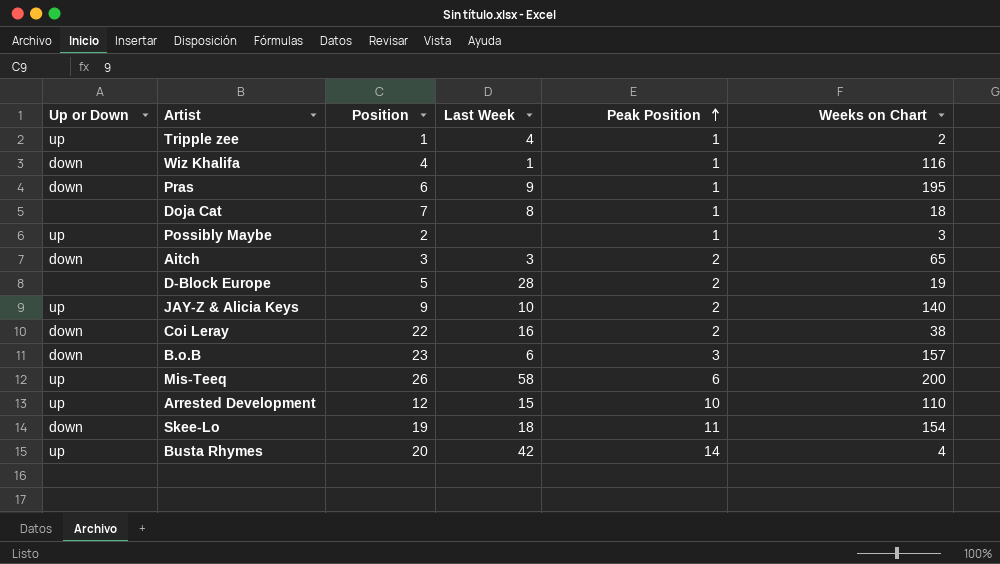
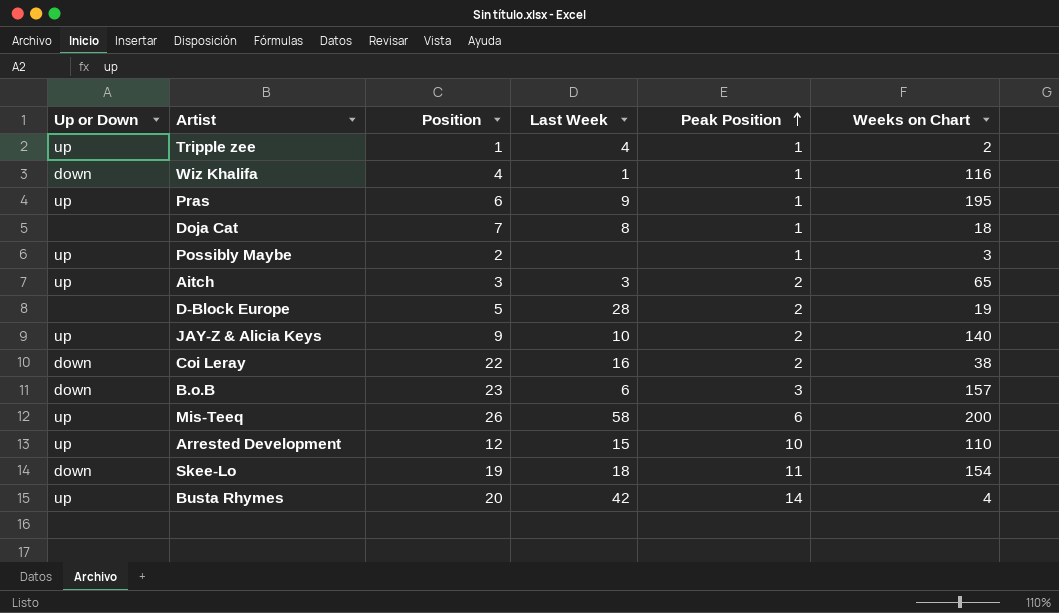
Pras | Up or Down: down -> up
Aitch | Up or Down: down -> up

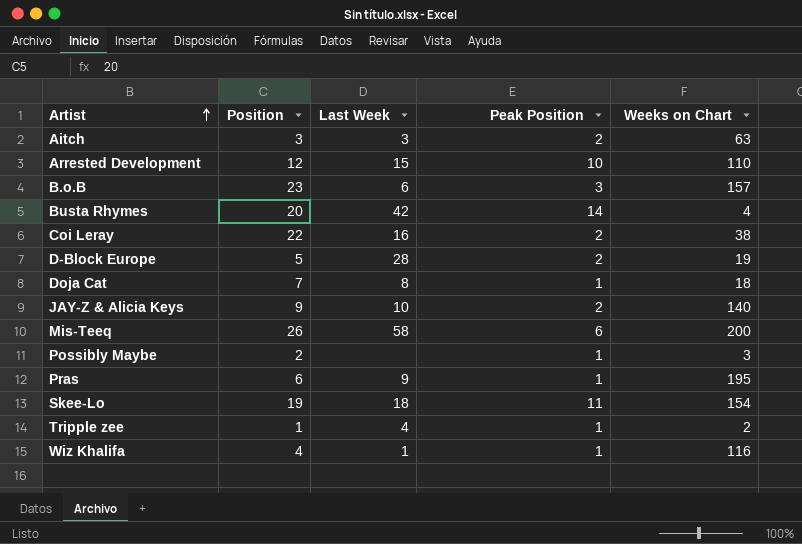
row order: Peak Position ascending -> Artist ascending
column Up or Down | position: 1 -> none
Aitch | Weeks on Chart: 65 -> 63

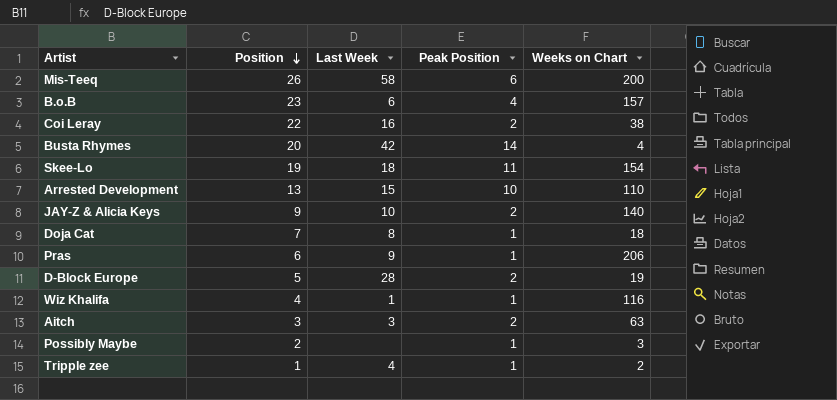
row order: Artist ascending -> Position descending
B.o.B | Peak Position: 3 -> 4
Arrested Development | Position: 12 -> 13
Pras | Weeks on Chart: 195 -> 206

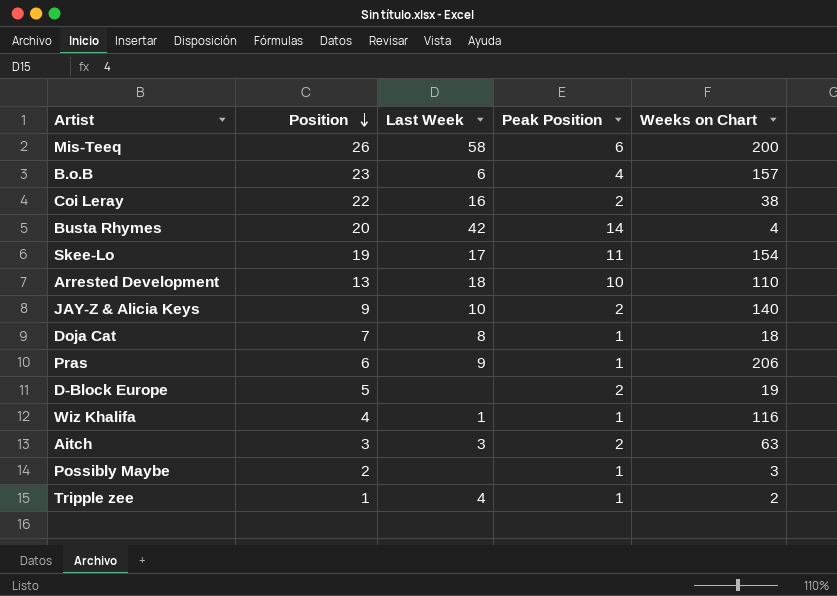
Skee-Lo | Last Week: 18 -> 17
Arrested Development | Last Week: 15 -> 18
D-Block Europe | Last Week: 28 -> none

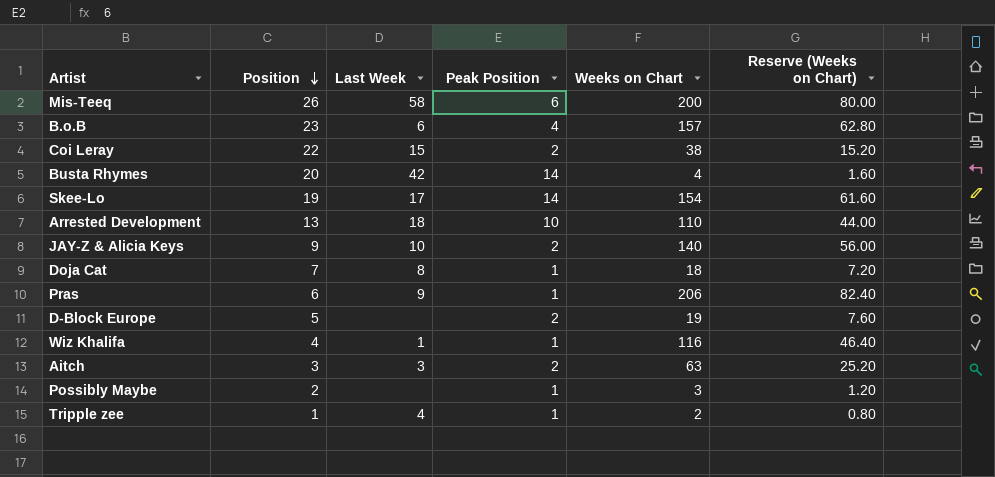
column Reserve (Weeks on Chart) | formula: none -> [Weeks on Chart] * 0.4
Coi Leray | Last Week: 16 -> 15
Skee-Lo | Peak Position: 11 -> 14

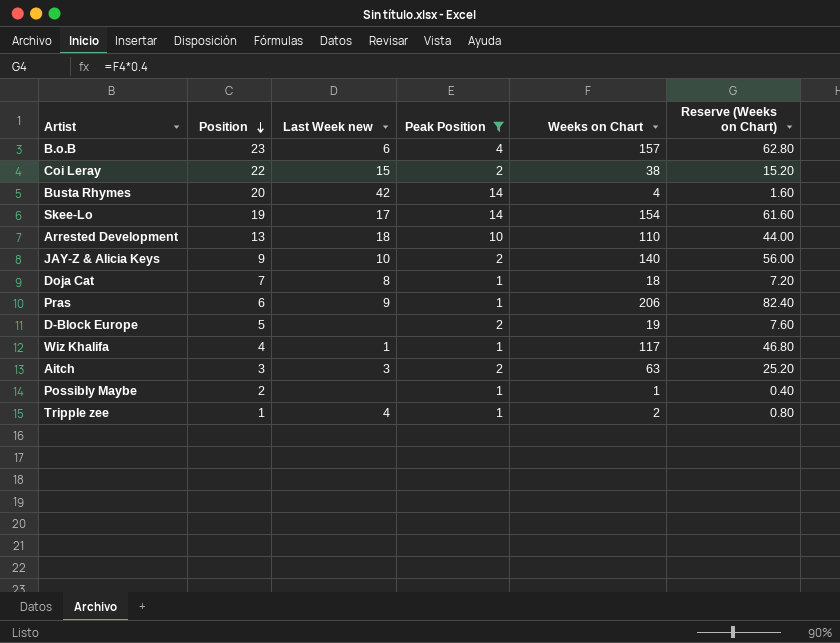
filter: none -> Peak Position != 6
column name: Last Week -> Last Week new
Wiz Khalifa | Weeks on Chart: 116 -> 117
Wiz Khalifa | Reserve (Weeks on Chart): 46.40 -> 46.80
Possibly Maybe | Weeks on Chart: 3 -> 1
Possibly Maybe | Reserve (Weeks on Chart): 1.20 -> 0.40

